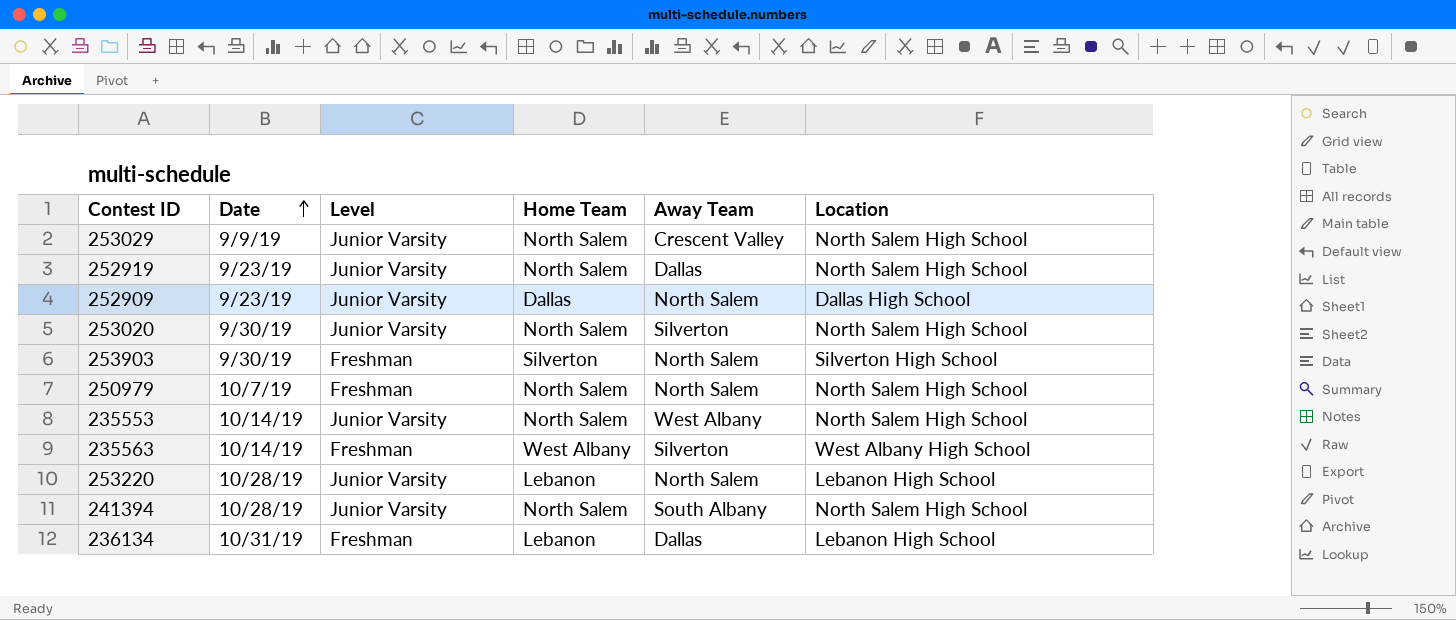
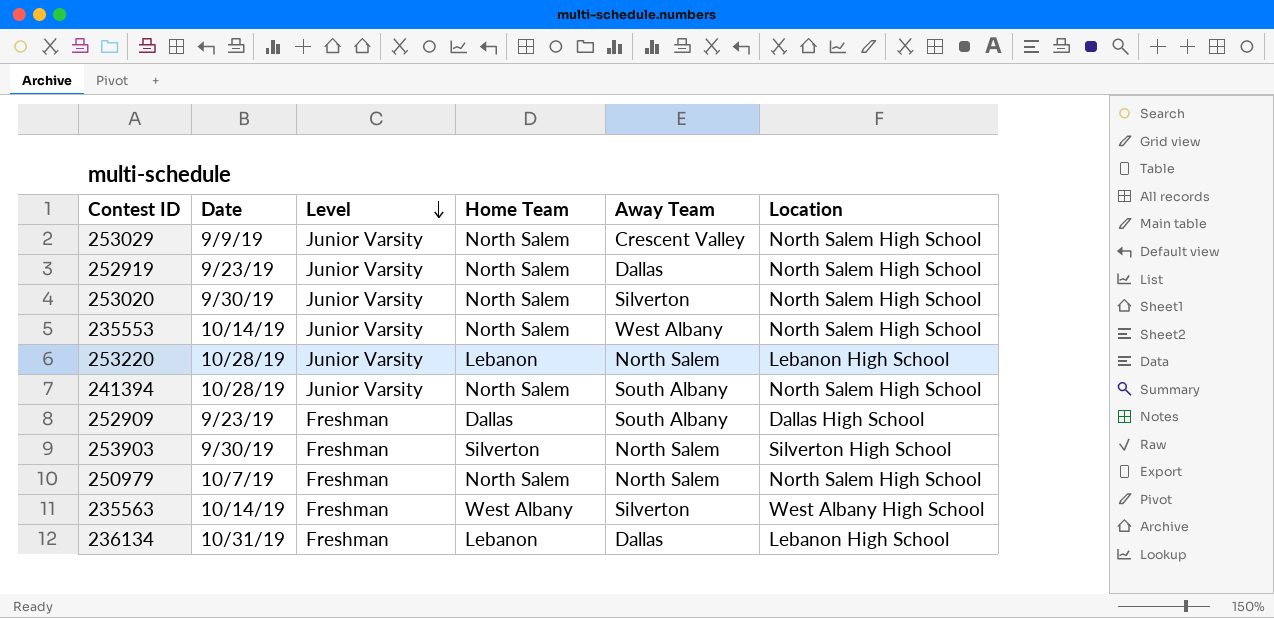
row order: Date ascending -> Level descending
252909 | Level: Junior Varsity -> Freshman
252909 | Away Team: North Salem -> South Albany

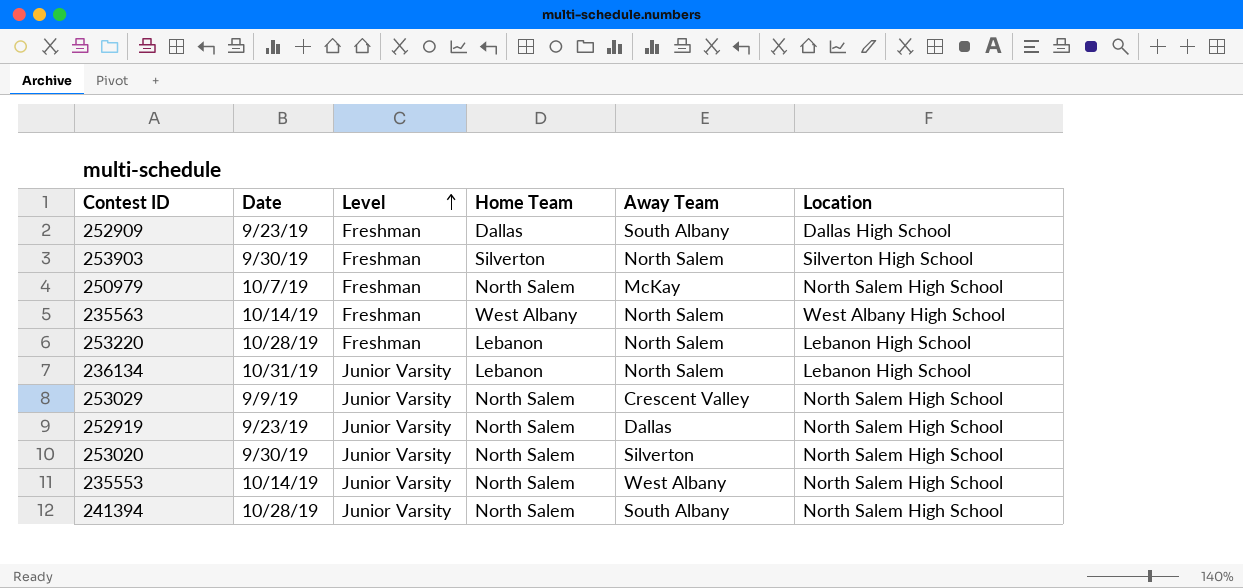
row order: Level descending -> Level ascending
250979 | Away Team: North Salem -> McKay
235563 | Away Team: Silverton -> North Salem
253220 | Level: Junior Varsity -> Freshman
236134 | Level: Freshman -> Junior Varsity
236134 | Away Team: Dallas -> North Salem

